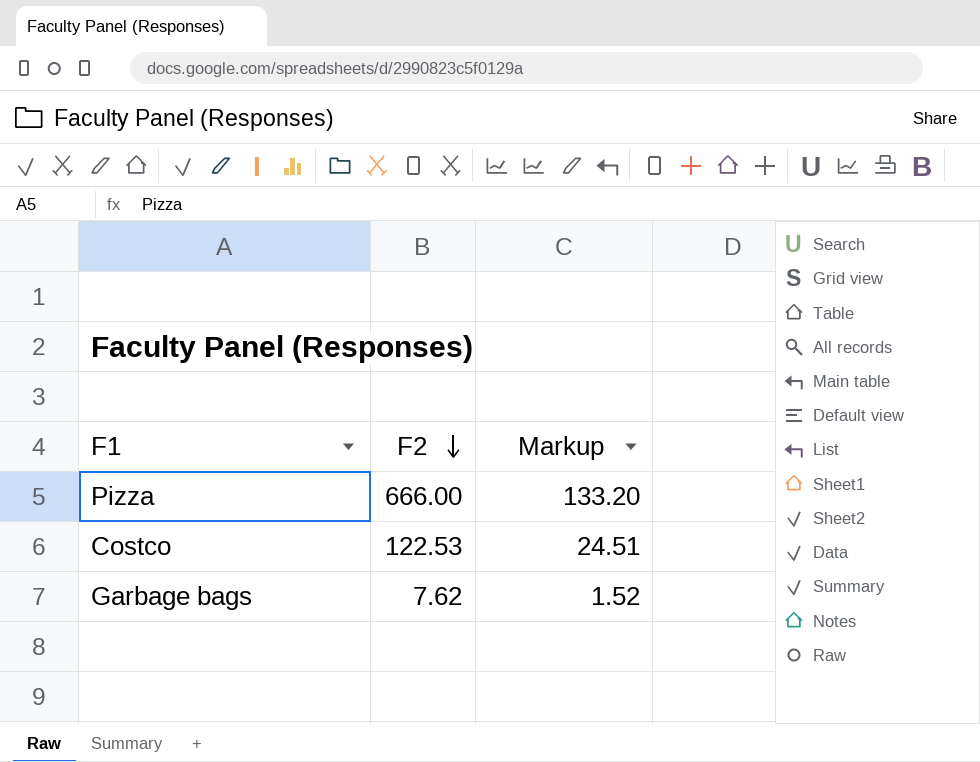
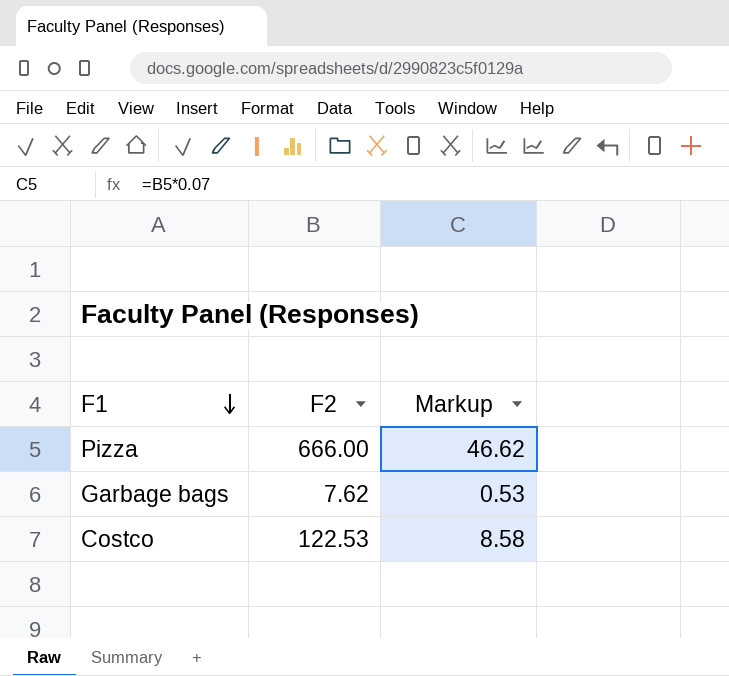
row order: F2 descending -> F1 descending
column Markup | formula: [F2] * 0.2 -> [F2] * 0.07

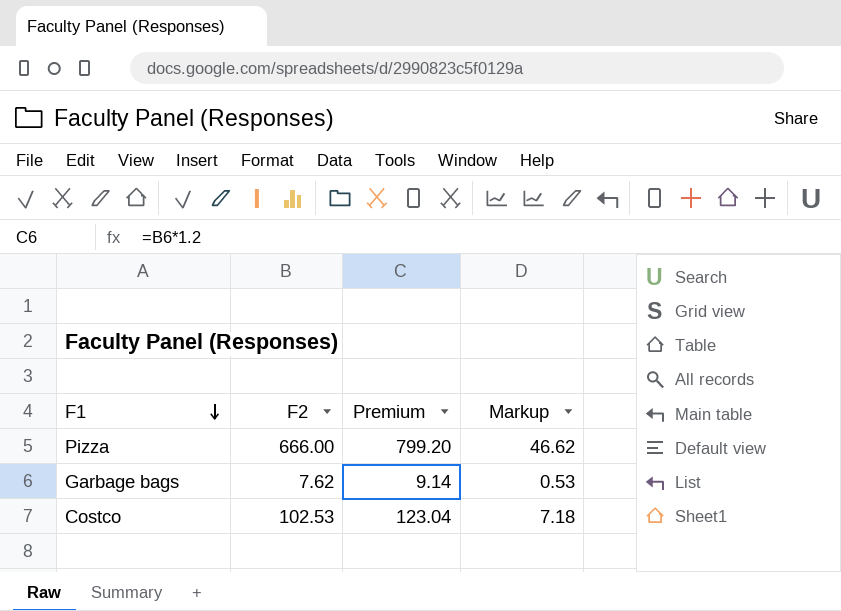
column Premium | formula: none -> [F2] * 1.2
Costco | F2: 122.53 -> 102.53
Costco | Markup: 8.58 -> 7.18

